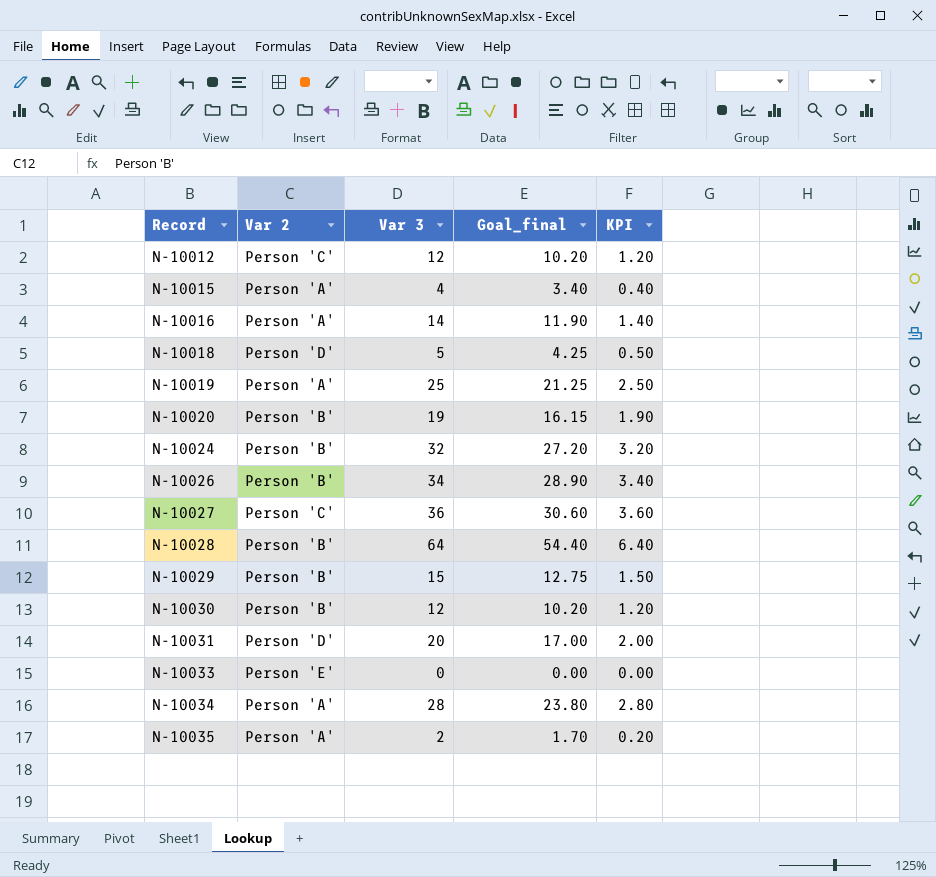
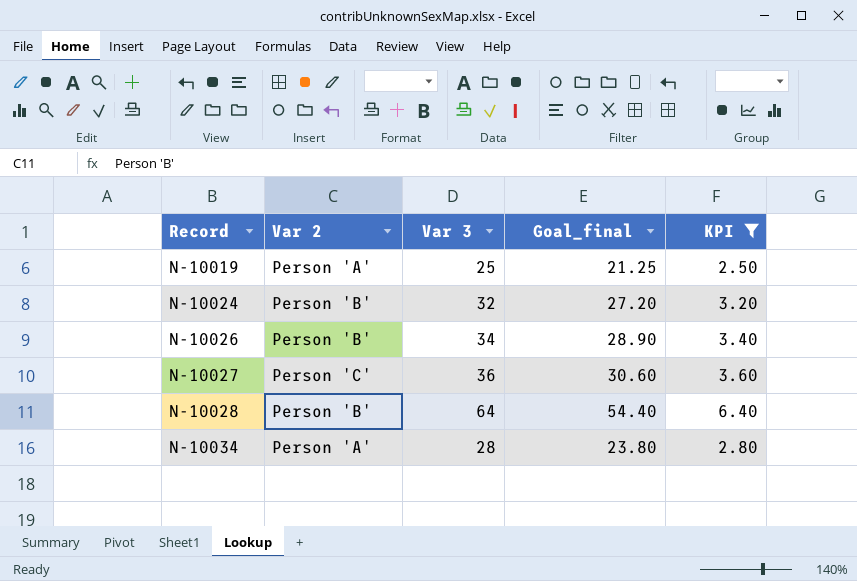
filter: none -> KPI >= 2.50

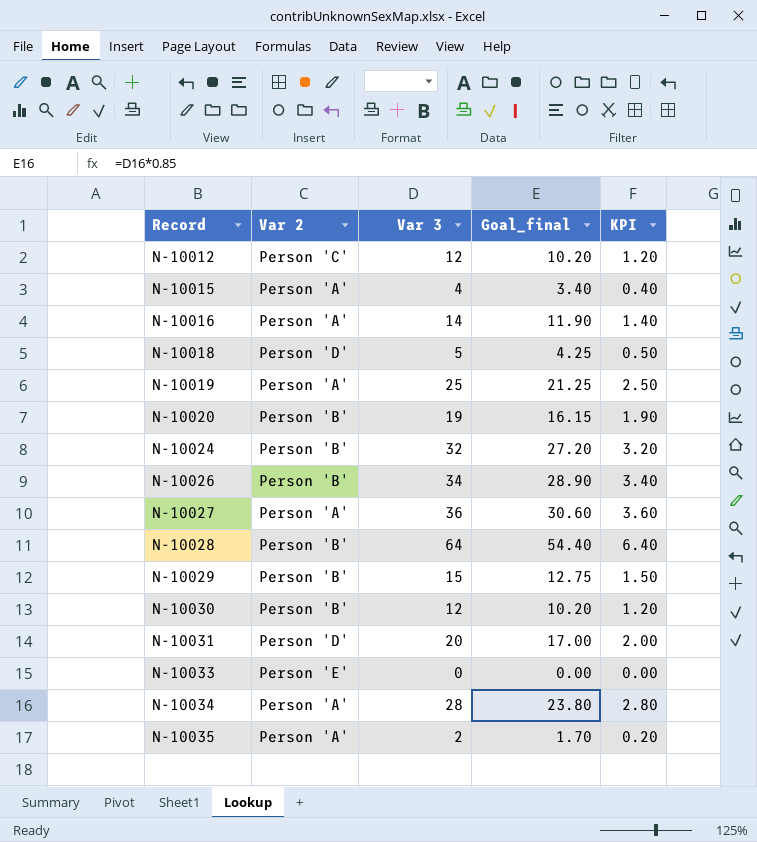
filter: KPI >= 2.50 -> none
N-10027 | Var 2: Person 'C' -> Person 'A'

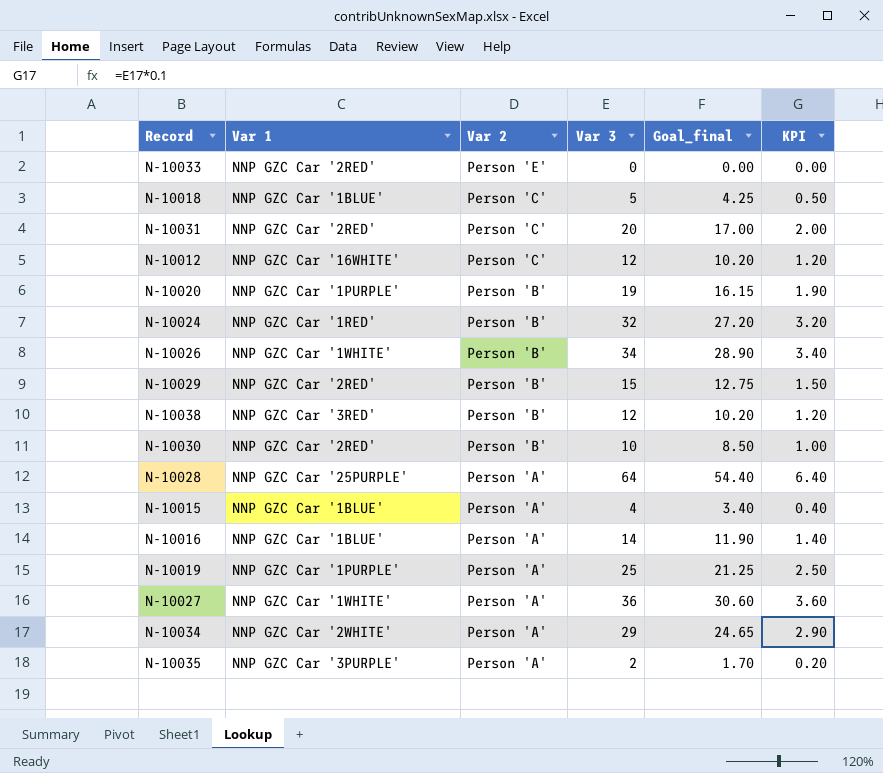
row order: Record ascending -> Var 2 descending
column Var 1 | position: none -> 2
N-10018 | Var 2: Person 'D' -> Person 'C'
N-10031 | Var 2: Person 'D' -> Person 'C'
row N-10038: none -> NNP GZC Car '3RED' | Person 'B' | 12 | 10.20 | 1.20
N-10030 | Var 3: 12 -> 10
N-10030 | Goal_final: 10.20 -> 8.50
N-10030 | KPI: 1.20 -> 1.00
N-10028 | Var 2: Person 'B' -> Person 'A'
N-10034 | Var 3: 28 -> 29
N-10034 | Goal_final: 23.80 -> 24.65
N-10034 | KPI: 2.80 -> 2.90

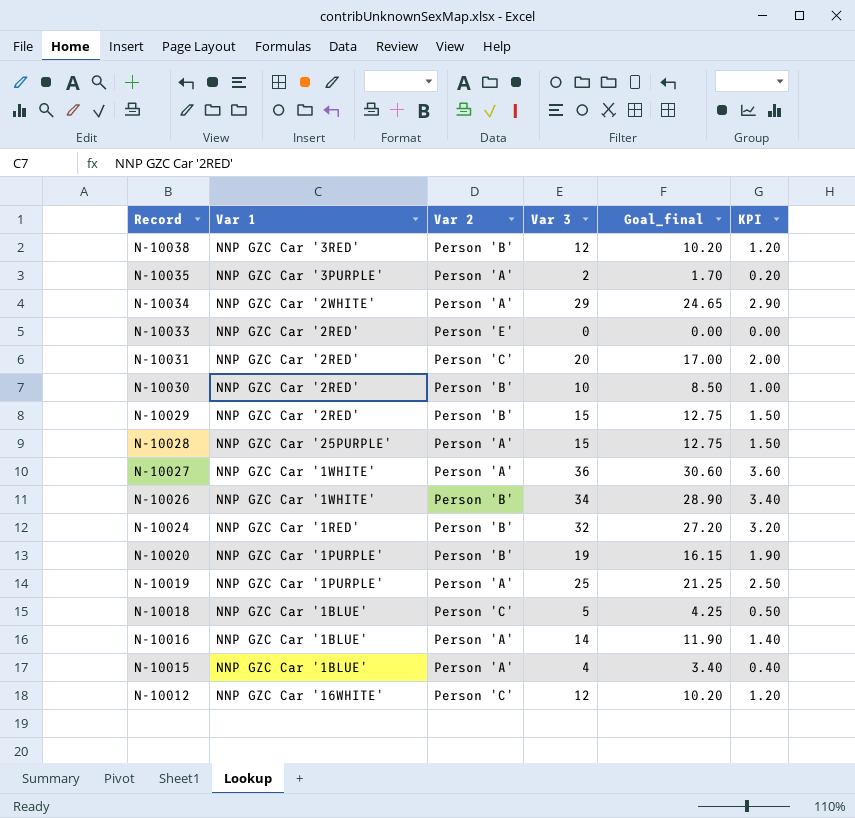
row order: Var 2 descending -> Record descending
N-10028 | Var 3: 64 -> 15
N-10028 | Goal_final: 54.40 -> 12.75
N-10028 | KPI: 6.40 -> 1.50

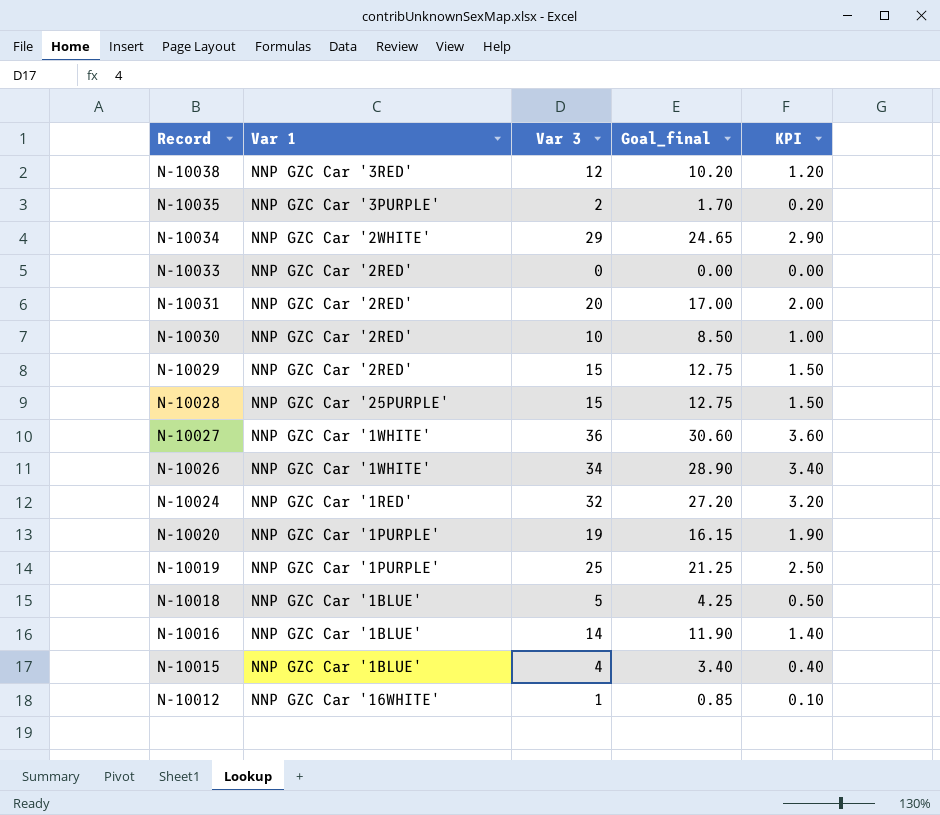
column Var 2 | position: 3 -> none
N-10012 | Var 3: 12 -> 1
N-10012 | Goal_final: 10.20 -> 0.85
N-10012 | KPI: 1.20 -> 0.10

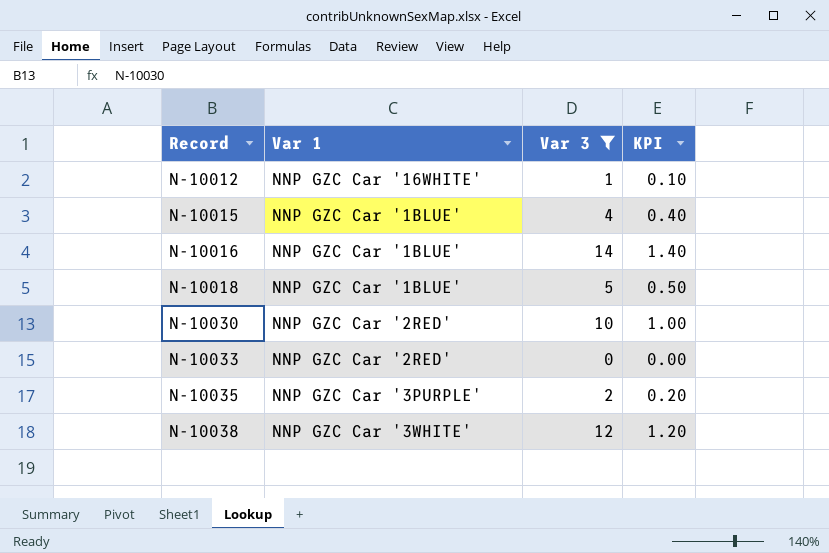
filter: none -> Var 3 <= 14
row order: Record descending -> Record ascending
column Goal_final | formula: [Var 3] * 0.85 -> none
N-10038 | Var 1: NNP GZC Car '3RED' -> NNP GZC Car '3WHITE'

